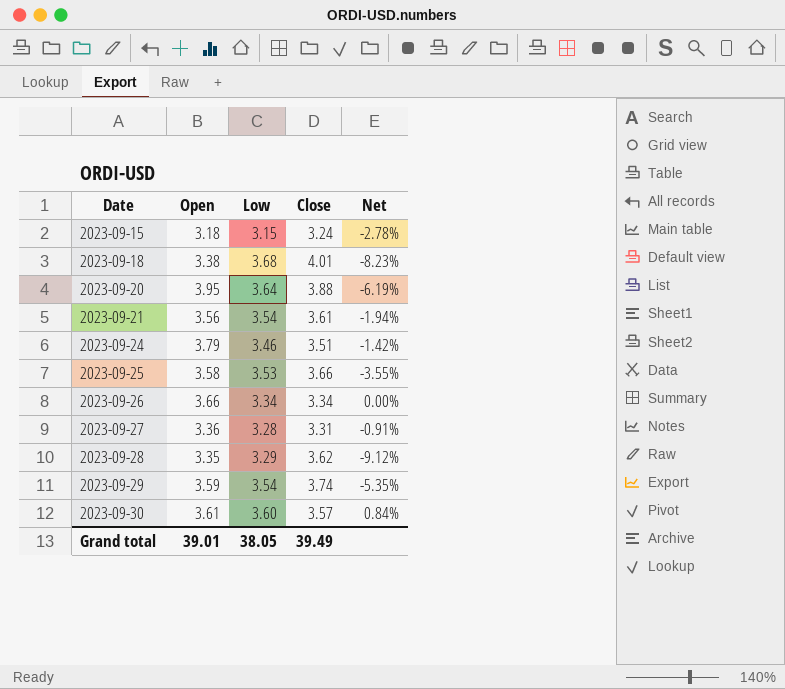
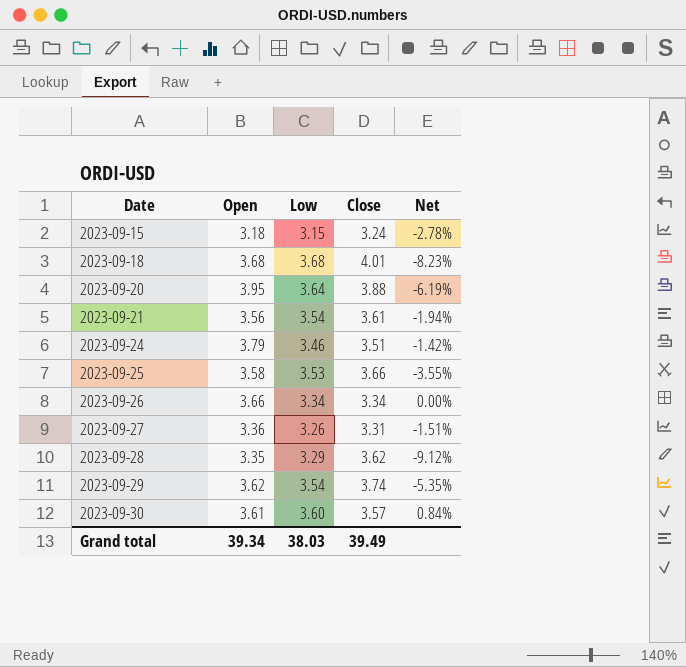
2023-09-18 | Open: 3.38 -> 3.68
2023-09-27 | Low: 3.28 -> 3.26
2023-09-27 | Net: -0.91% -> -1.51%
2023-09-29 | Open: 3.59 -> 3.62
Grand total | Open: 39.01 -> 39.34
Grand total | Low: 38.05 -> 38.03

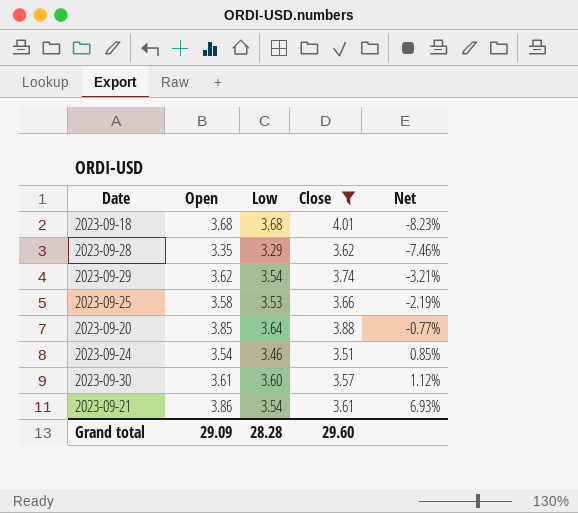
filter: none -> Close >= 3.51
row order: Date ascending -> Net ascending
column Net | formula: ([Low] - [Close]) / [Close] -> ([Open] - [Close]) / [Close]
2023-09-20 | Open: 3.95 -> 3.85
2023-09-24 | Open: 3.79 -> 3.54
2023-09-21 | Open: 3.56 -> 3.86
Grand total | Open: 39.34 -> 29.09
Grand total | Low: 38.03 -> 28.28
Grand total | Close: 39.49 -> 29.60

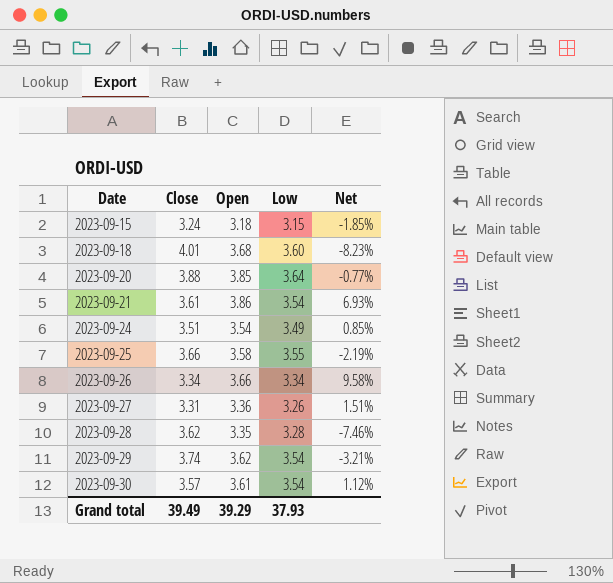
filter: Close >= 3.51 -> none
row order: Net ascending -> Date ascending
column Close | position: 4 -> 2
2023-09-18 | Low: 3.68 -> 3.60
2023-09-24 | Low: 3.46 -> 3.49
2023-09-25 | Low: 3.53 -> 3.55
2023-09-28 | Low: 3.29 -> 3.28
2023-09-30 | Low: 3.60 -> 3.54
Grand total | Close: 29.60 -> 39.49
Grand total | Open: 29.09 -> 39.29
Grand total | Low: 28.28 -> 37.93

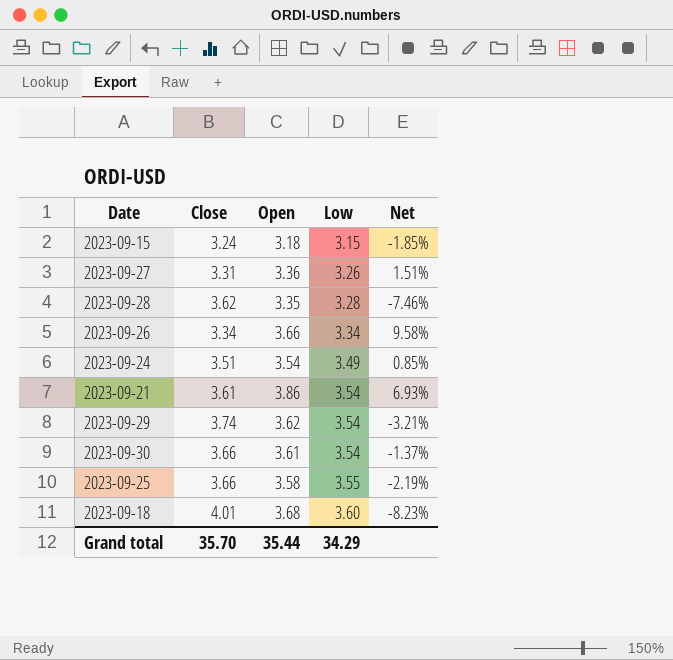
row order: Date ascending -> Low ascending
row 2023-09-20: 3.88 | 3.85 | 3.64 | -0.77% -> none
2023-09-30 | Close: 3.57 -> 3.66
2023-09-30 | Net: 1.12% -> -1.37%
Grand total | Close: 39.49 -> 35.70
Grand total | Open: 39.29 -> 35.44
Grand total | Low: 37.93 -> 34.29

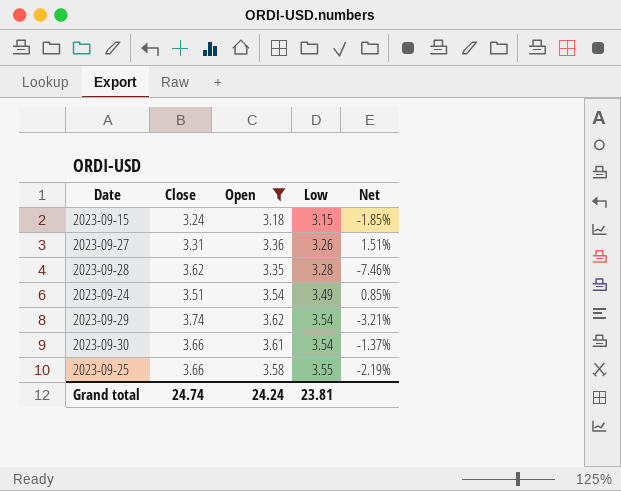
filter: none -> Open <= 3.62
Grand total | Close: 35.70 -> 24.74
Grand total | Open: 35.44 -> 24.24
Grand total | Low: 34.29 -> 23.81

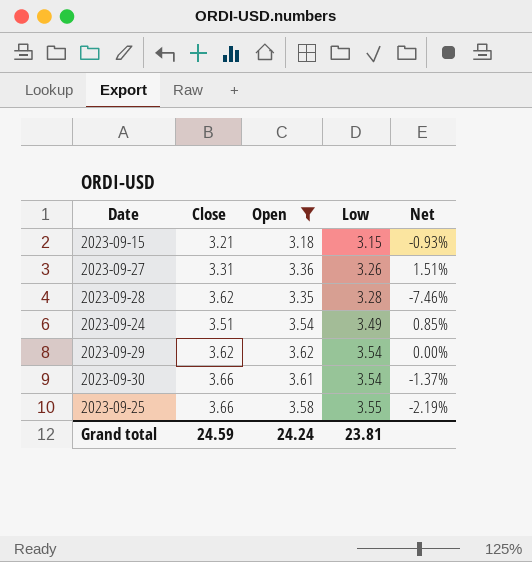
2023-09-15 | Close: 3.24 -> 3.21
2023-09-15 | Net: -1.85% -> -0.93%
2023-09-29 | Close: 3.74 -> 3.62
2023-09-29 | Net: -3.21% -> 0.00%
Grand total | Close: 24.74 -> 24.59

